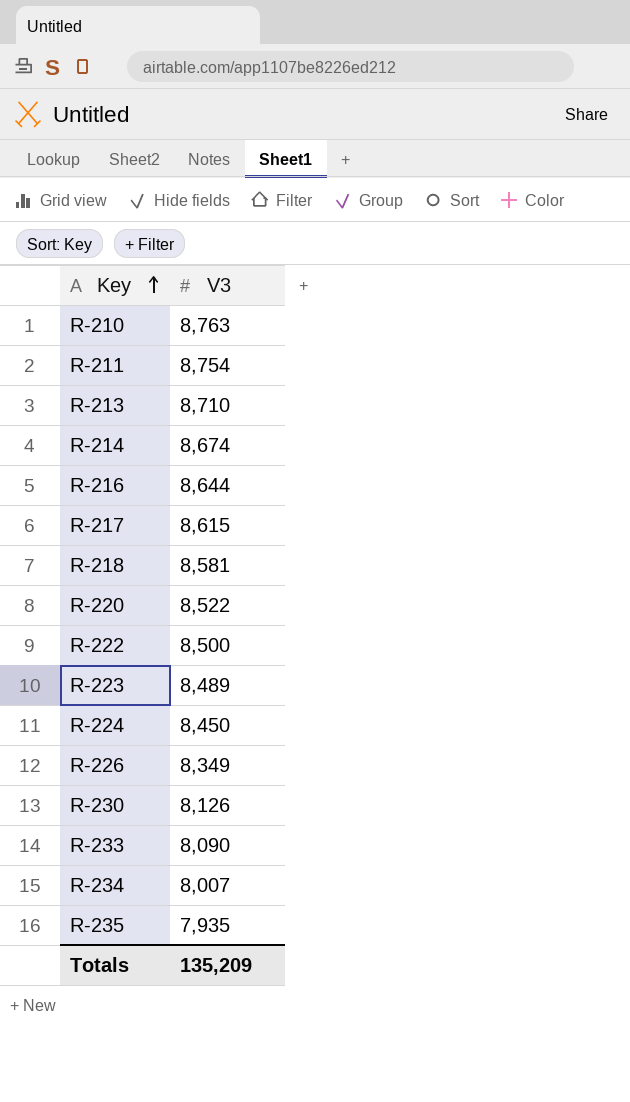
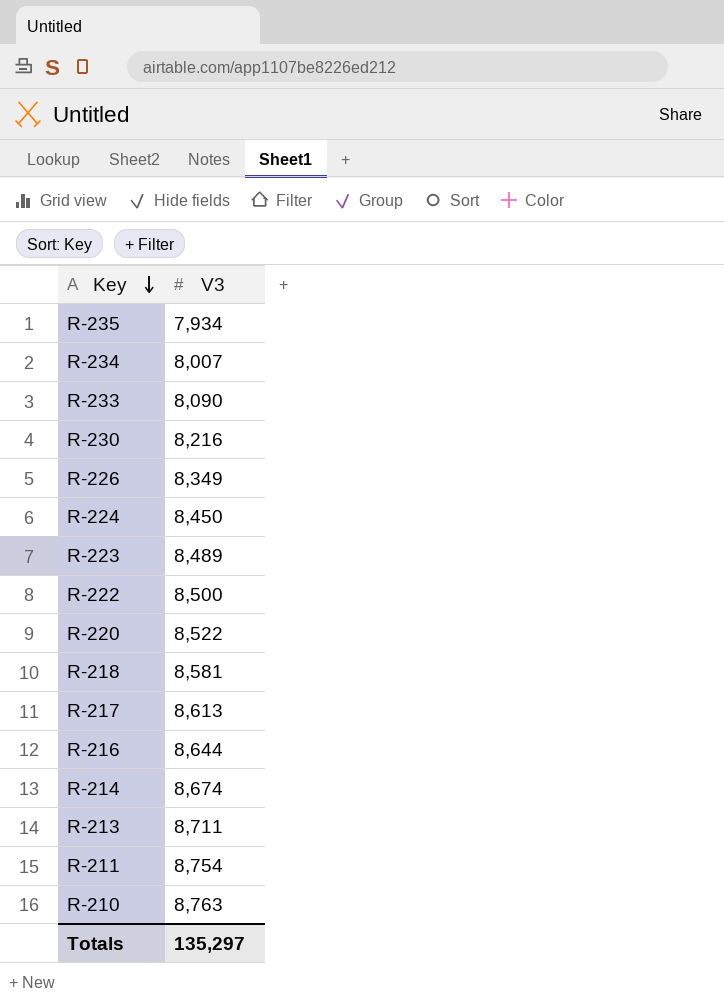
row order: Key ascending -> Key descending
R-235 | V3: 7,935 -> 7,934
R-230 | V3: 8,126 -> 8,216
R-217 | V3: 8,615 -> 8,613
R-213 | V3: 8,710 -> 8,711
Totals | V3: 135,209 -> 135,297

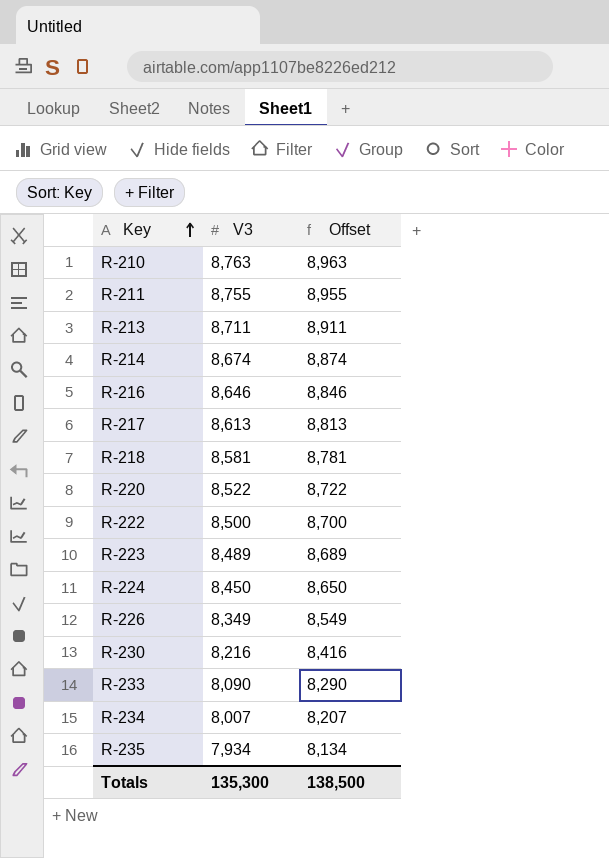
row order: Key descending -> Key ascending
column Offset | formula: none -> [V3] + 200
R-211 | V3: 8,754 -> 8,755
R-216 | V3: 8,644 -> 8,646
Totals | V3: 135,297 -> 135,300

